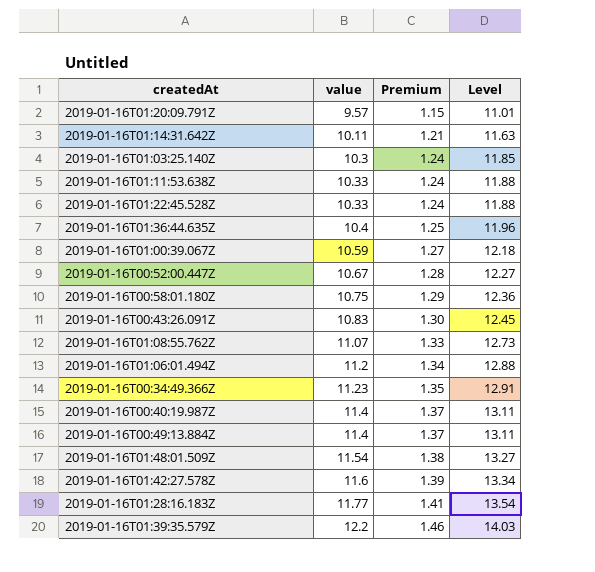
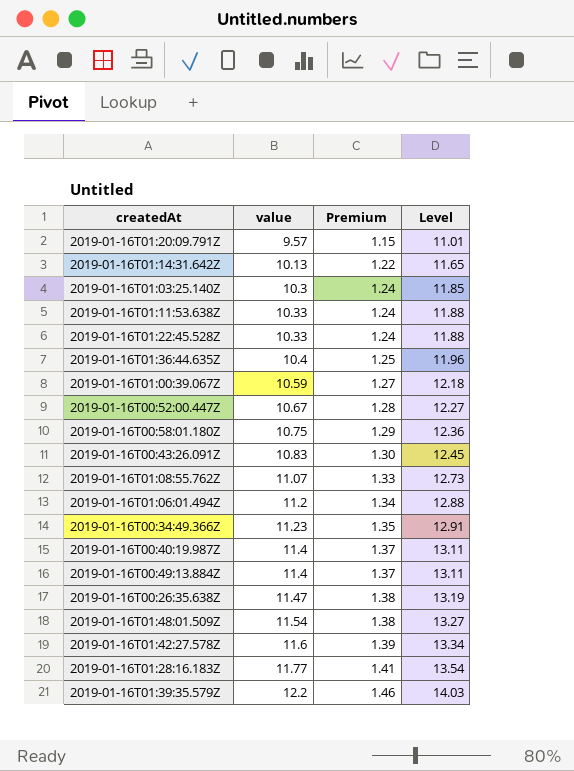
2019-01-16T01:14:31.642Z | value: 10.11 -> 10.13
2019-01-16T01:14:31.642Z | Premium: 1.21 -> 1.22
2019-01-16T01:14:31.642Z | Level: 11.63 -> 11.65
row 2019-01-16T00:26:35.638Z: none -> 11.47 | 1.38 | 13.19

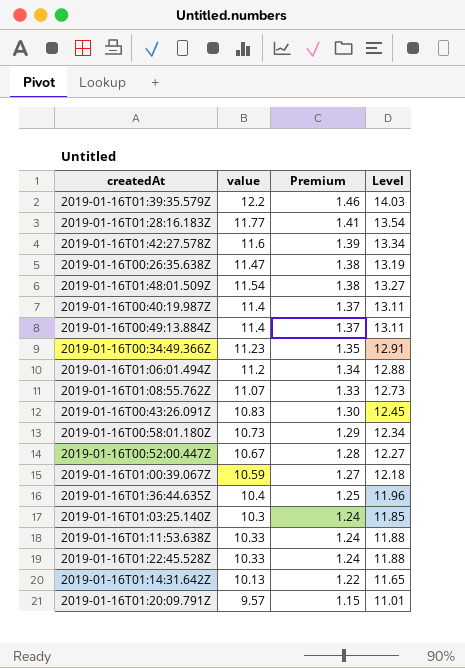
row order: value ascending -> Premium descending
2019-01-16T00:58:01.180Z | value: 10.75 -> 10.73
2019-01-16T00:58:01.180Z | Level: 12.36 -> 12.34

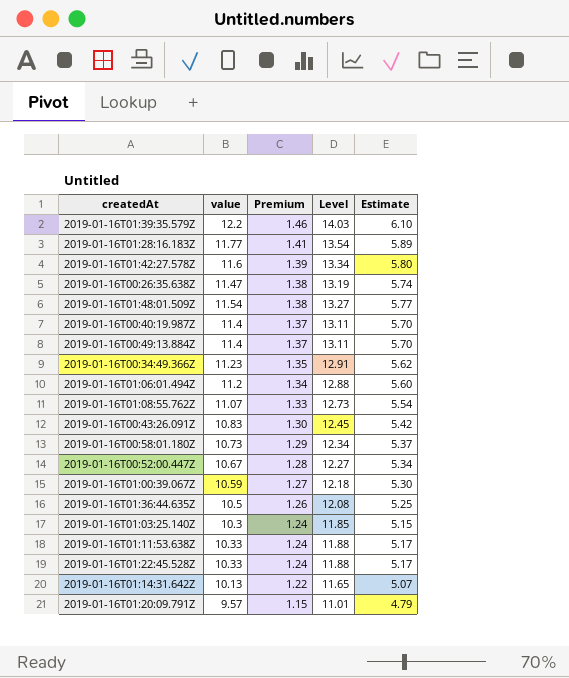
column Estimate | formula: none -> [value] * 0.5
2019-01-16T01:36:44.635Z | value: 10.4 -> 10.5
2019-01-16T01:36:44.635Z | Premium: 1.25 -> 1.26
2019-01-16T01:36:44.635Z | Level: 11.96 -> 12.08

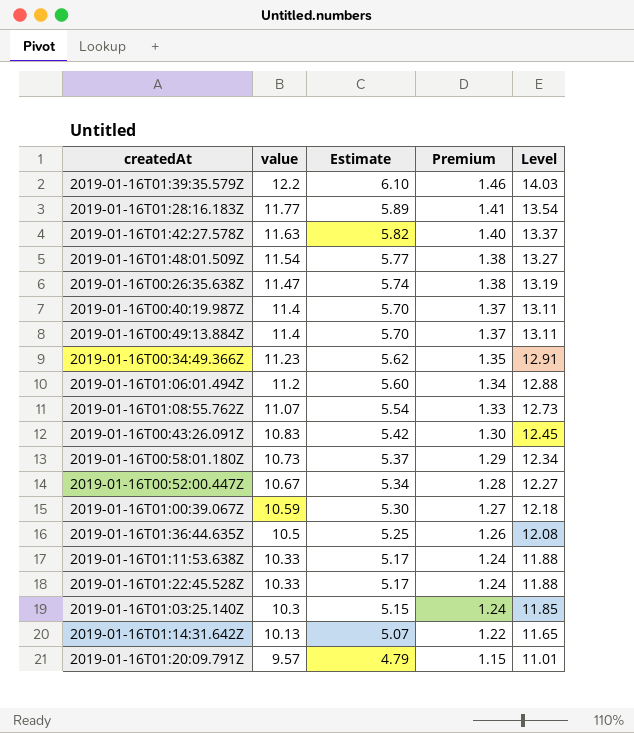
row order: Premium descending -> value descending
column Estimate | position: 5 -> 3
2019-01-16T01:42:27.578Z | value: 11.6 -> 11.63
2019-01-16T01:42:27.578Z | Estimate: 5.80 -> 5.82
2019-01-16T01:42:27.578Z | Premium: 1.39 -> 1.40
2019-01-16T01:42:27.578Z | Level: 13.34 -> 13.37

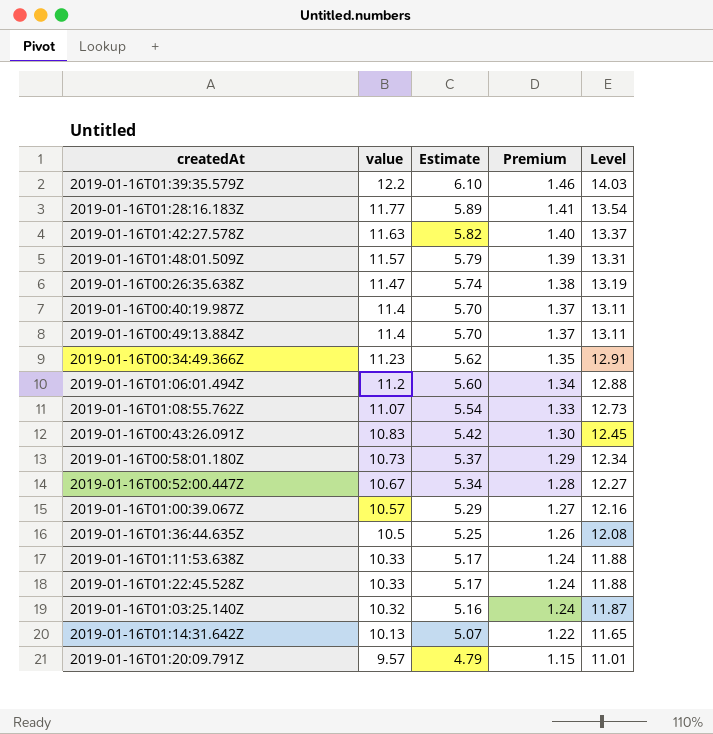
2019-01-16T01:48:01.509Z | value: 11.54 -> 11.57
2019-01-16T01:48:01.509Z | Estimate: 5.77 -> 5.79
2019-01-16T01:48:01.509Z | Premium: 1.38 -> 1.39
2019-01-16T01:48:01.509Z | Level: 13.27 -> 13.31
2019-01-16T01:00:39.067Z | value: 10.59 -> 10.57
2019-01-16T01:00:39.067Z | Estimate: 5.30 -> 5.29
2019-01-16T01:00:39.067Z | Level: 12.18 -> 12.16
2019-01-16T01:03:25.140Z | value: 10.3 -> 10.32
2019-01-16T01:03:25.140Z | Estimate: 5.15 -> 5.16
2019-01-16T01:03:25.140Z | Level: 11.85 -> 11.87

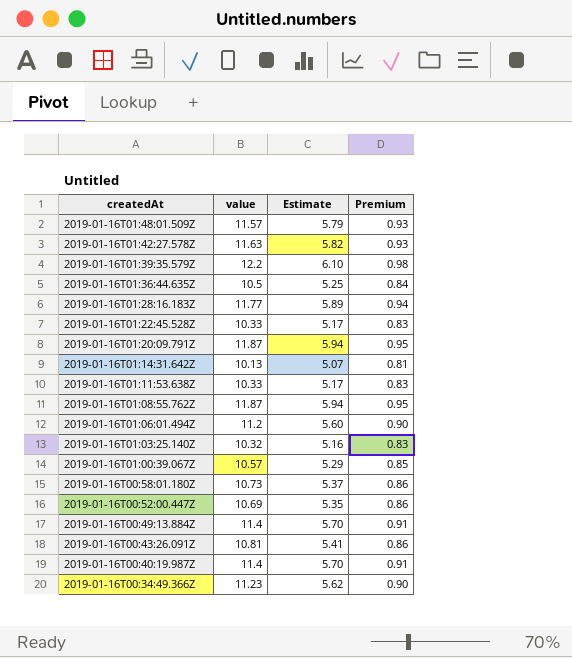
row order: value descending -> createdAt descending
column Level | formula: [value] * 1.15 -> none
column Premium | formula: [value] * 0.12 -> [value] * 0.08
row 2019-01-16T00:26:35.638Z: 11.47 | 5.74 | 1.38 | 13.19 -> none
2019-01-16T01:20:09.791Z | value: 9.57 -> 11.87
2019-01-16T01:20:09.791Z | Estimate: 4.79 -> 5.94
2019-01-16T01:08:55.762Z | value: 11.07 -> 11.87
2019-01-16T01:08:55.762Z | Estimate: 5.54 -> 5.94
2019-01-16T00:52:00.447Z | value: 10.67 -> 10.69
2019-01-16T00:52:00.447Z | Estimate: 5.34 -> 5.35
2019-01-16T00:43:26.091Z | value: 10.83 -> 10.81
2019-01-16T00:43:26.091Z | Estimate: 5.42 -> 5.41

